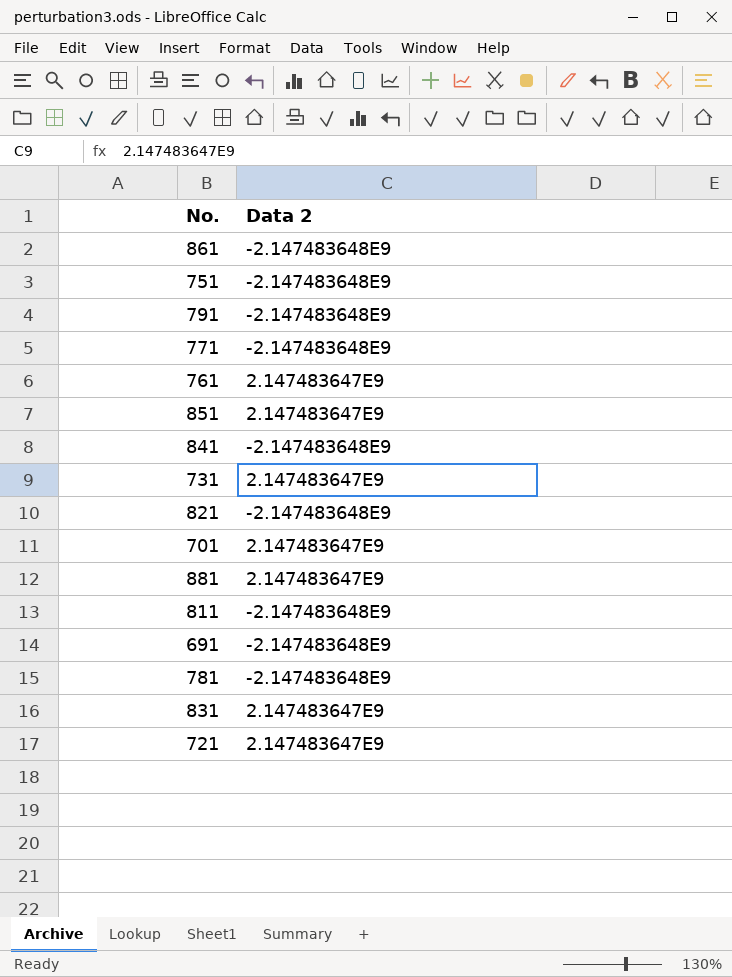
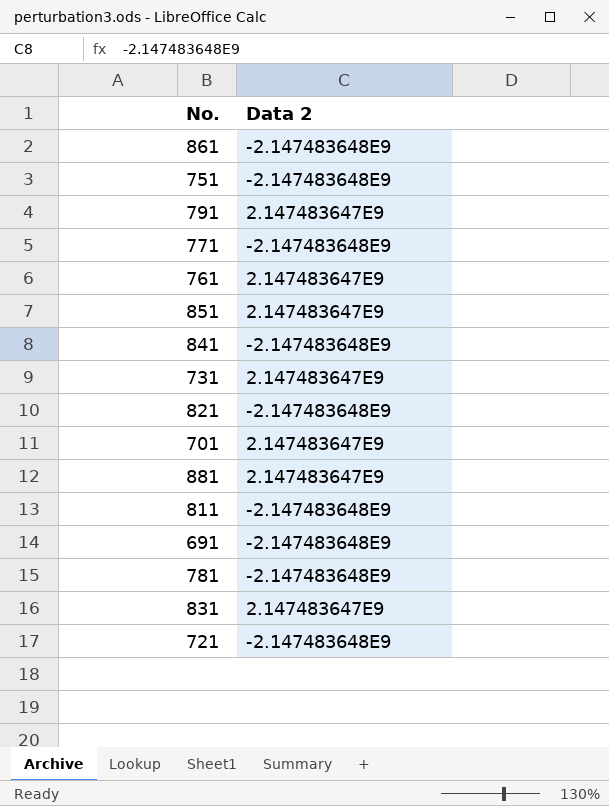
791 | Data 2: -2.147483648E9 -> 2.147483647E9
721 | Data 2: 2.147483647E9 -> -2.147483648E9

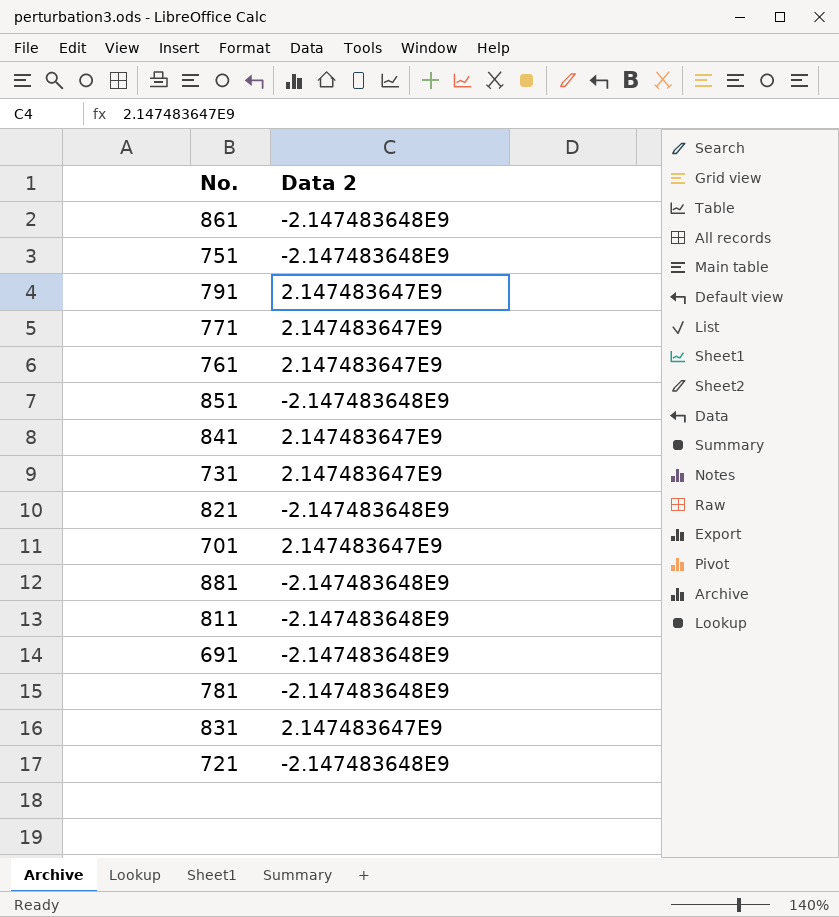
771 | Data 2: -2.147483648E9 -> 2.147483647E9
851 | Data 2: 2.147483647E9 -> -2.147483648E9
841 | Data 2: -2.147483648E9 -> 2.147483647E9
881 | Data 2: 2.147483647E9 -> -2.147483648E9

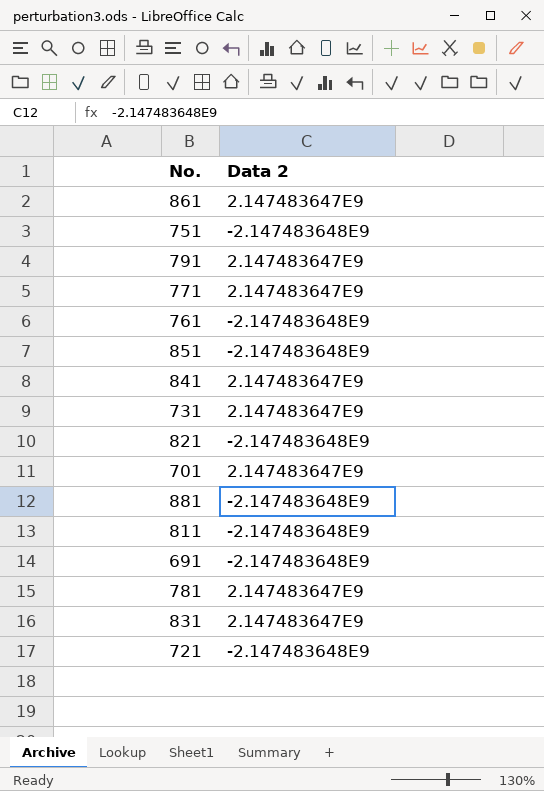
861 | Data 2: -2.147483648E9 -> 2.147483647E9
761 | Data 2: 2.147483647E9 -> -2.147483648E9
781 | Data 2: -2.147483648E9 -> 2.147483647E9

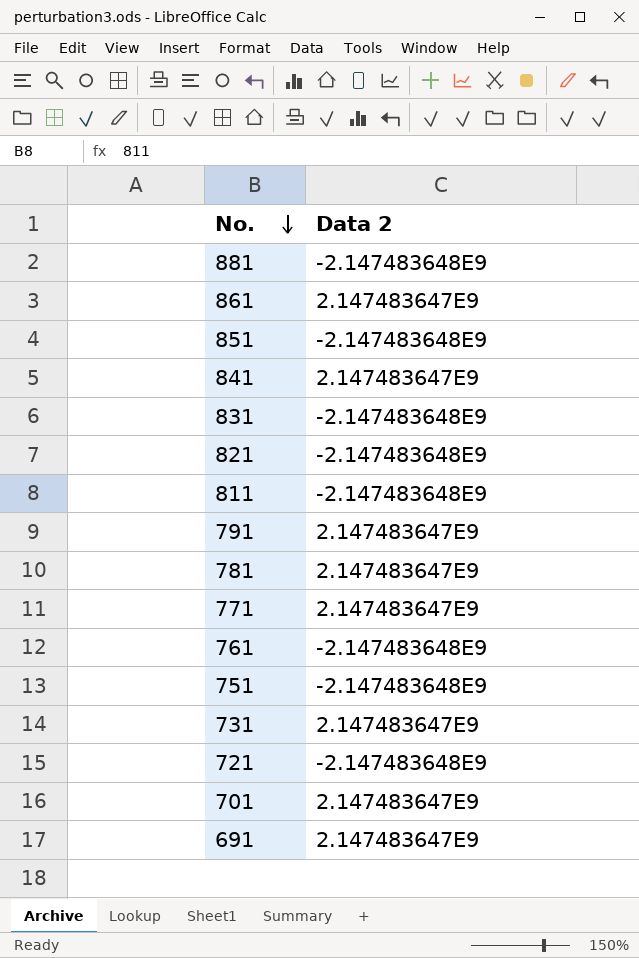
row order: none -> No. descending
831 | Data 2: 2.147483647E9 -> -2.147483648E9
691 | Data 2: -2.147483648E9 -> 2.147483647E9

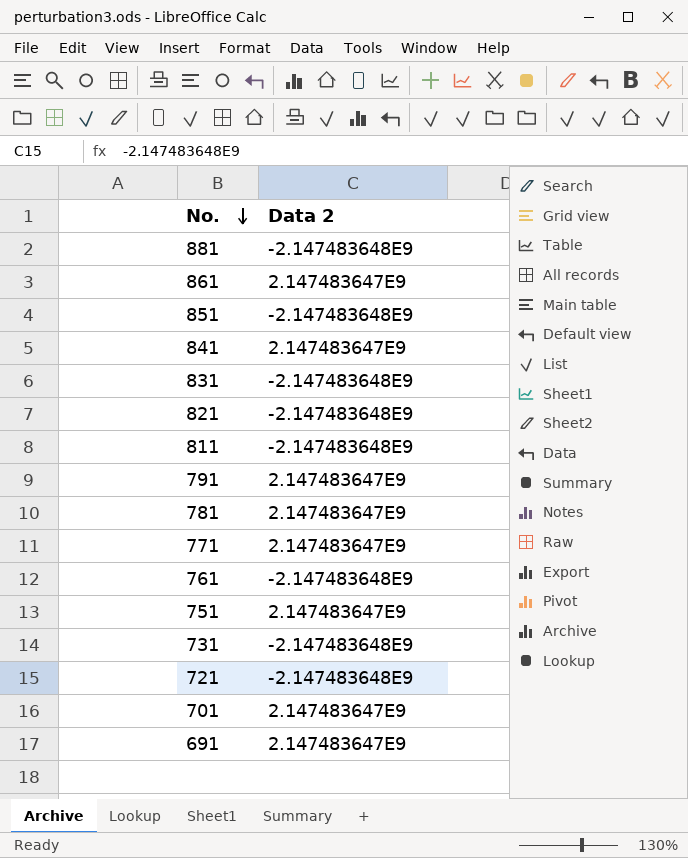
751 | Data 2: -2.147483648E9 -> 2.147483647E9
731 | Data 2: 2.147483647E9 -> -2.147483648E9

